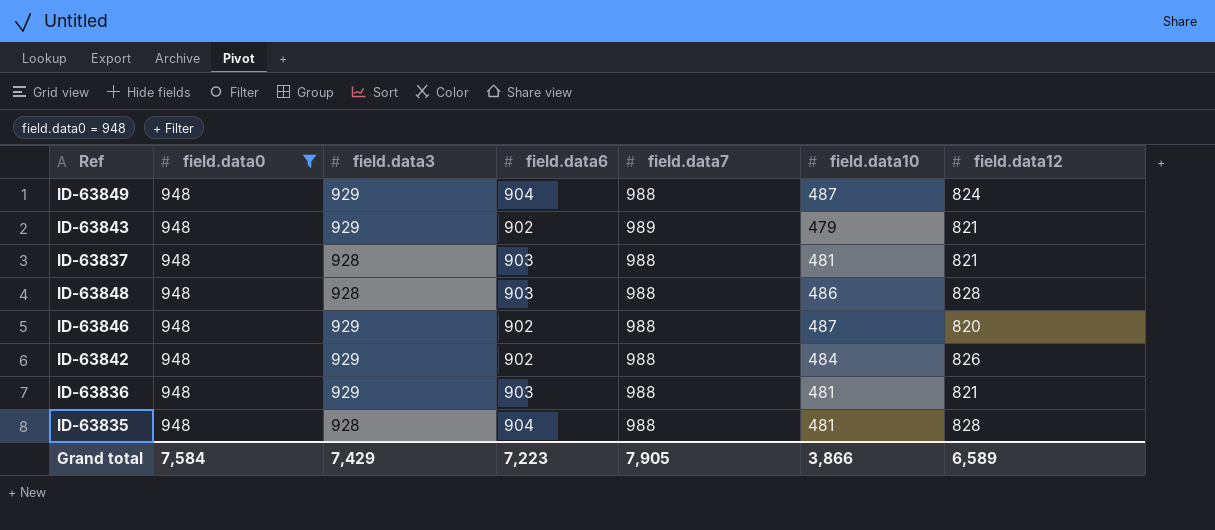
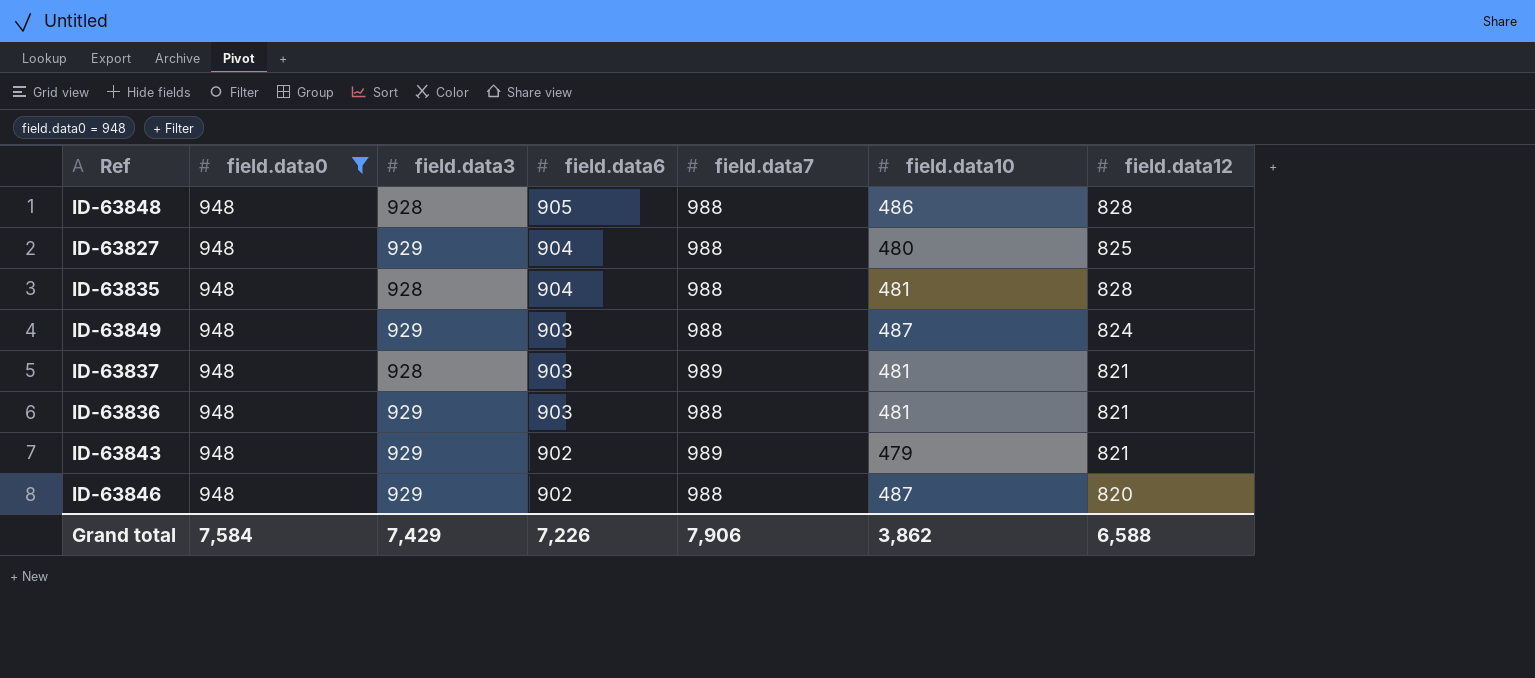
row order: none -> field.data6 descending
row ID-63842: 948 | 929 | 902 | 988 | 484 | 826 -> none
ID-63848 | field.data6: 903 -> 905
row ID-63827: none -> 948 | 929 | 904 | 988 | 480 | 825
ID-63849 | field.data6: 904 -> 903
ID-63837 | field.data7: 988 -> 989
Grand total | field.data6: 7,223 -> 7,226
Grand total | field.data7: 7,905 -> 7,906
Grand total | field.data10: 3,866 -> 3,862
Grand total | field.data12: 6,589 -> 6,588

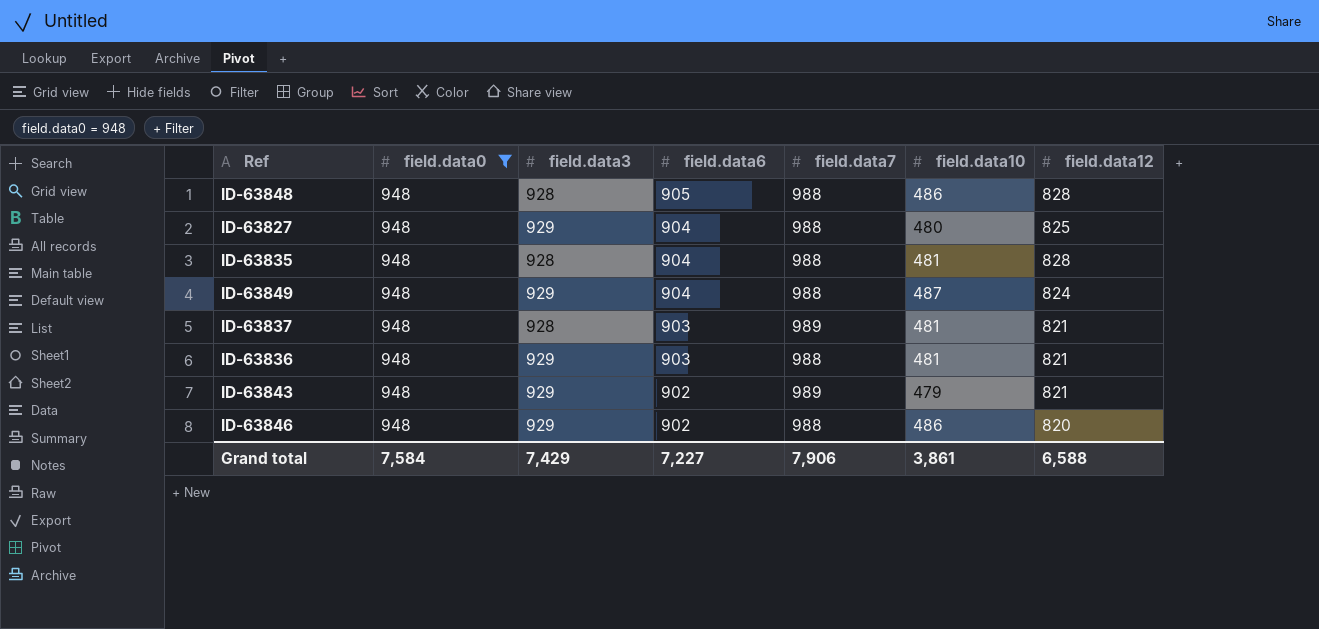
ID-63849 | field.data6: 903 -> 904
ID-63846 | field.data10: 487 -> 486
Grand total | field.data6: 7,226 -> 7,227
Grand total | field.data10: 3,862 -> 3,861

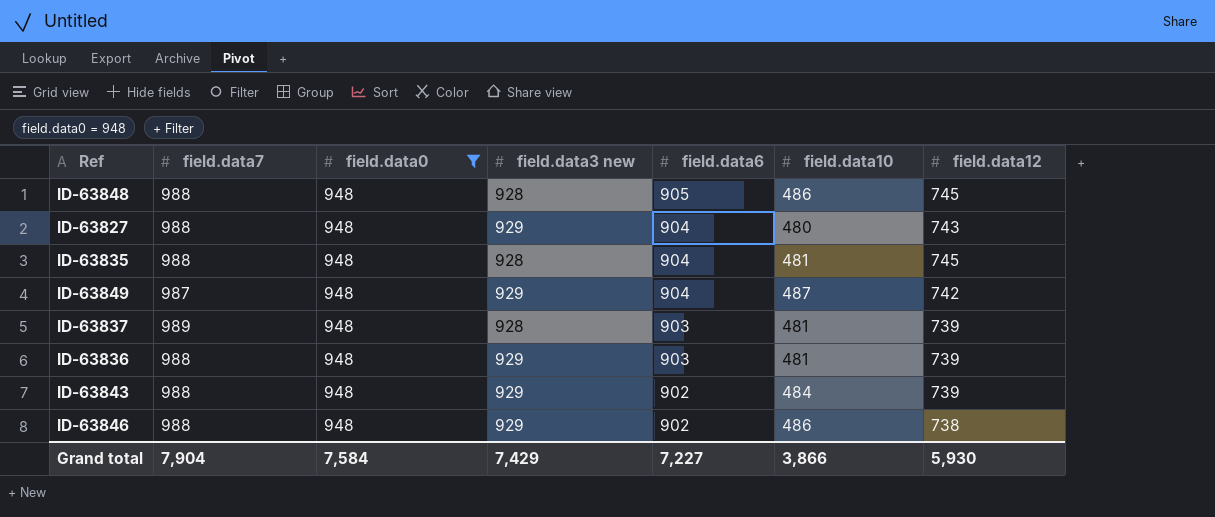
column field.data7 | position: 5 -> 2
column name: field.data3 -> field.data3 new
ID-63848 | field.data12: 828 -> 745
ID-63827 | field.data12: 825 -> 743
ID-63835 | field.data12: 828 -> 745
ID-63849 | field.data7: 988 -> 987
ID-63849 | field.data12: 824 -> 742
ID-63837 | field.data12: 821 -> 739
ID-63836 | field.data12: 821 -> 739
ID-63843 | field.data7: 989 -> 988
ID-63843 | field.data10: 479 -> 484
ID-63843 | field.data12: 821 -> 739
ID-63846 | field.data12: 820 -> 738
Grand total | field.data7: 7,906 -> 7,904
Grand total | field.data10: 3,861 -> 3,866
Grand total | field.data12: 6,588 -> 5,930

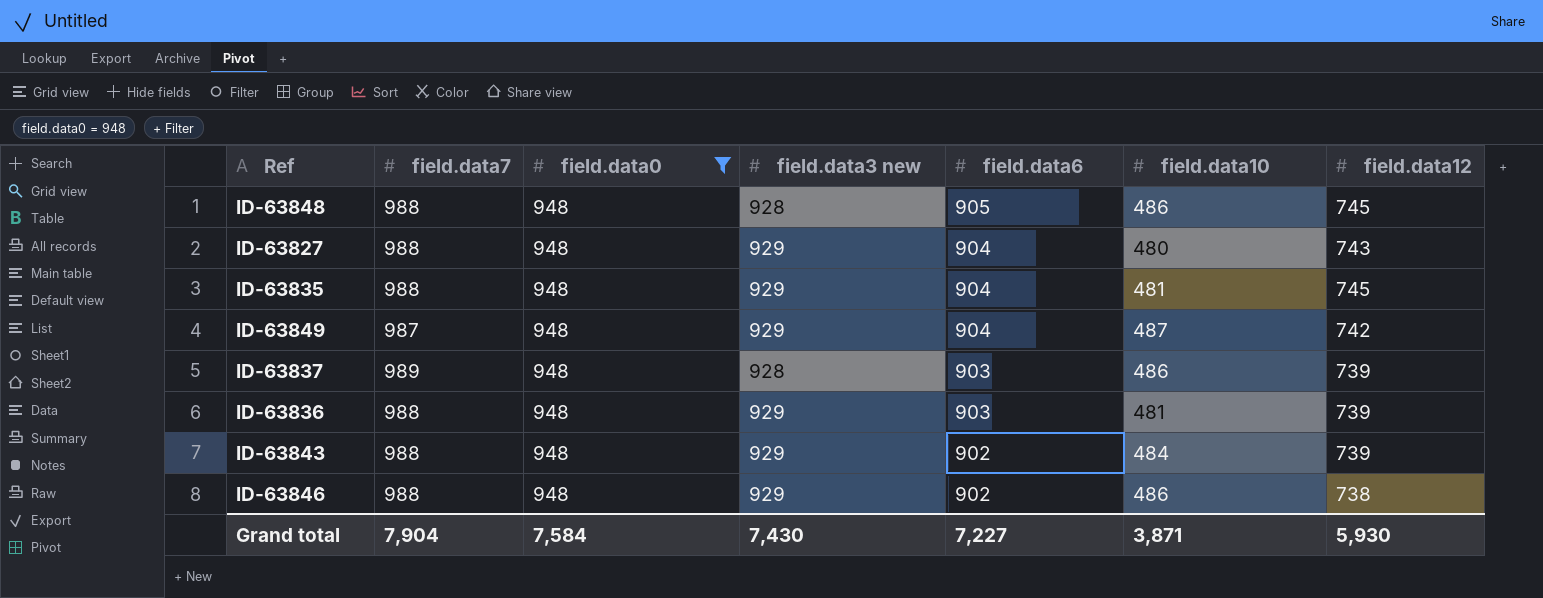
ID-63835 | field.data3 new: 928 -> 929
ID-63837 | field.data10: 481 -> 486
Grand total | field.data3 new: 7,429 -> 7,430
Grand total | field.data10: 3,866 -> 3,871

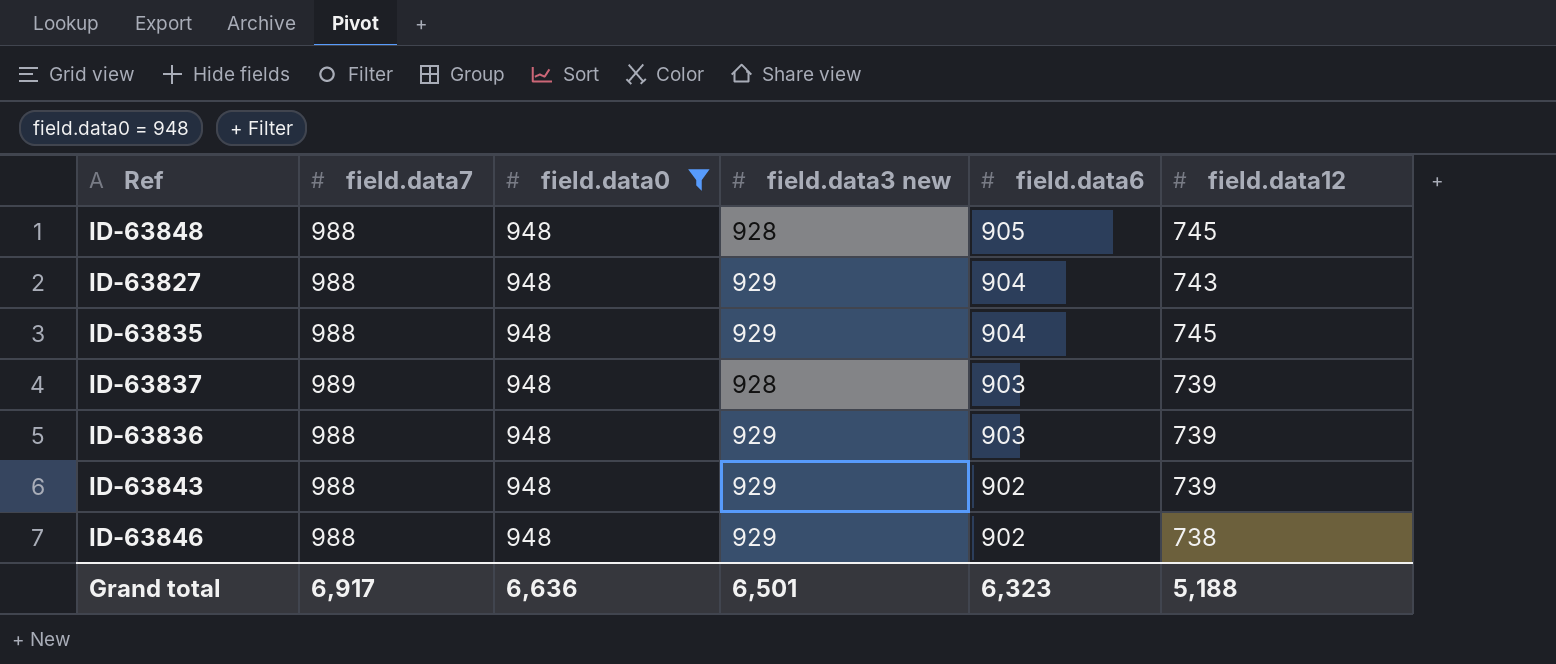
column field.data10 | position: 6 -> none
row ID-63849: 987 | 948 | 929 | 904 | 487 | 742 -> none
Grand total | field.data7: 7,904 -> 6,917
Grand total | field.data0: 7,584 -> 6,636
Grand total | field.data3 new: 7,430 -> 6,501
Grand total | field.data6: 7,227 -> 6,323
Grand total | field.data12: 5,930 -> 5,188

